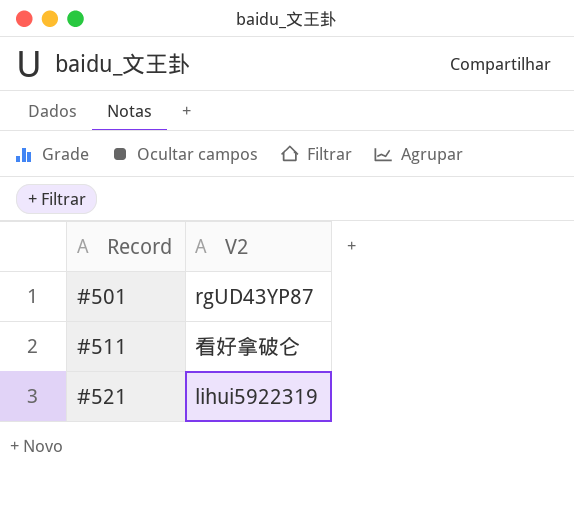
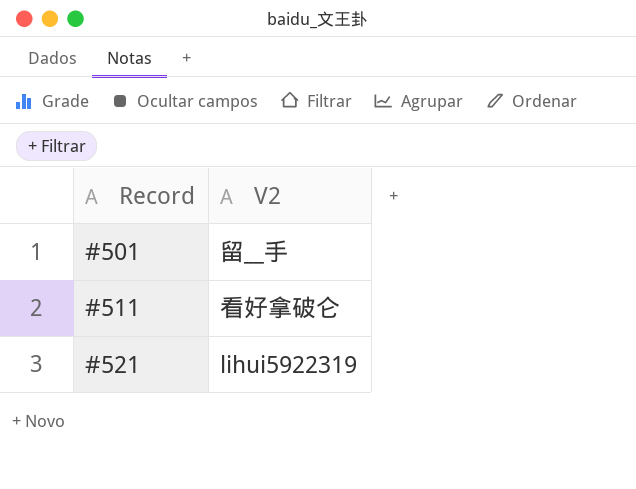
#501 | V2: rgUD43YP87 -> 留__手

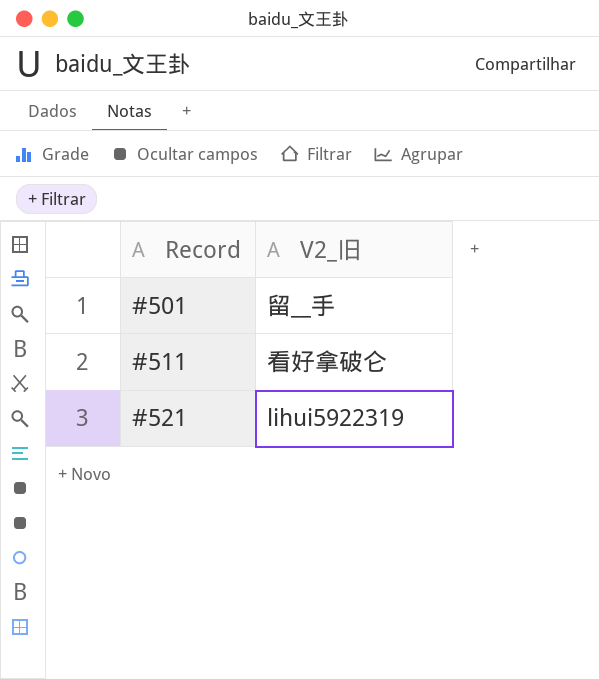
column name: V2 -> V2_旧

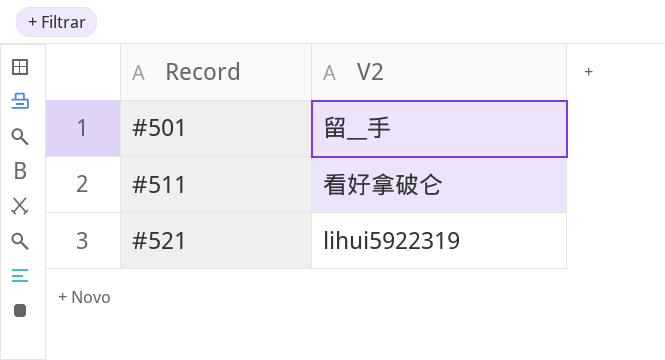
column name: V2_旧 -> V2

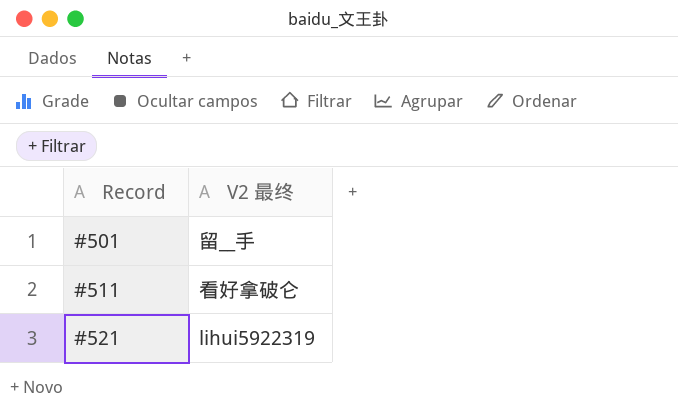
column name: V2 -> V2 最终

